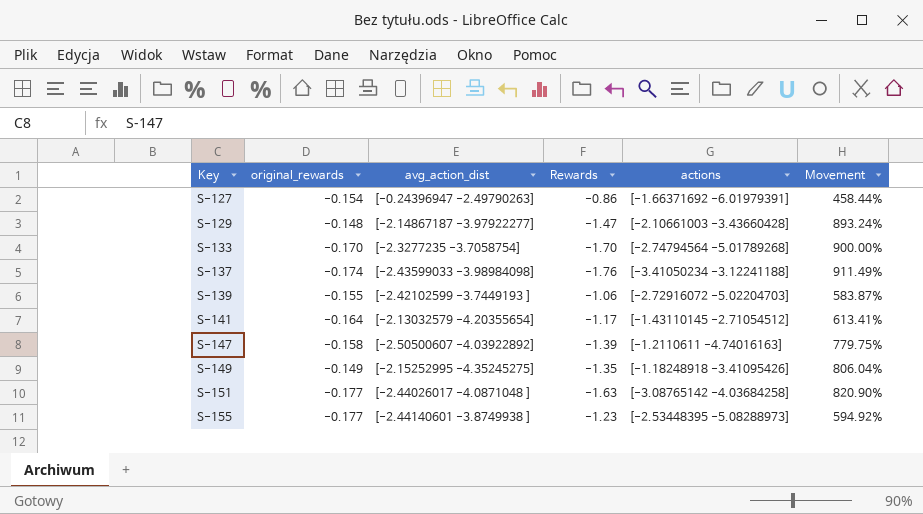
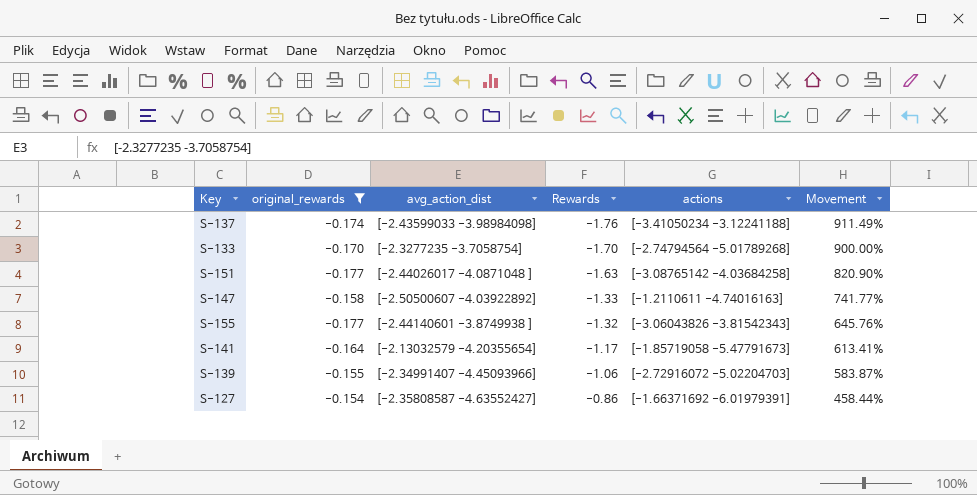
filter: none -> original_rewards <= -0.154
row order: Key ascending -> Rewards ascending
S-147 | Rewards: -1.39 -> -1.33
S-147 | Movement: 779.75% -> 741.77%
S-155 | Rewards: -1.23 -> -1.32
S-155 | actions: [-2.53448395 -5.08288973] -> [-3.06043826 -3.81542343]
S-155 | Movement: 594.92% -> 645.76%
S-141 | actions: [-1.43110145 -2.71054512] -> [-1.85719058 -5.47791673]
S-139 | avg_action_dist: [-2.42102599 -3.7449193 ] -> [-2.34991407 -4.45093966]
S-127 | avg_action_dist: [-0.24396947 -2.49790263] -> [-2.35808587 -4.63552427]

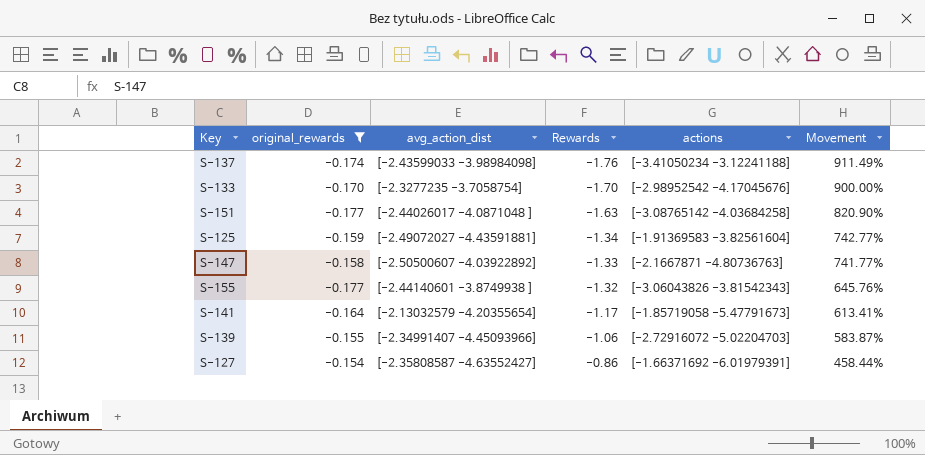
S-133 | actions: [-2.74794564 -5.01789268] -> [-2.98952542 -4.17045676]
row S-125: none -> -0.159 | [-2.49072027 -4.43591881] | -1.34 | [-1.91369583 -3.82561604] | 742.77%
S-147 | actions: [-1.2110611 -4.74016163] -> [-2.1667871 -4.80736763]

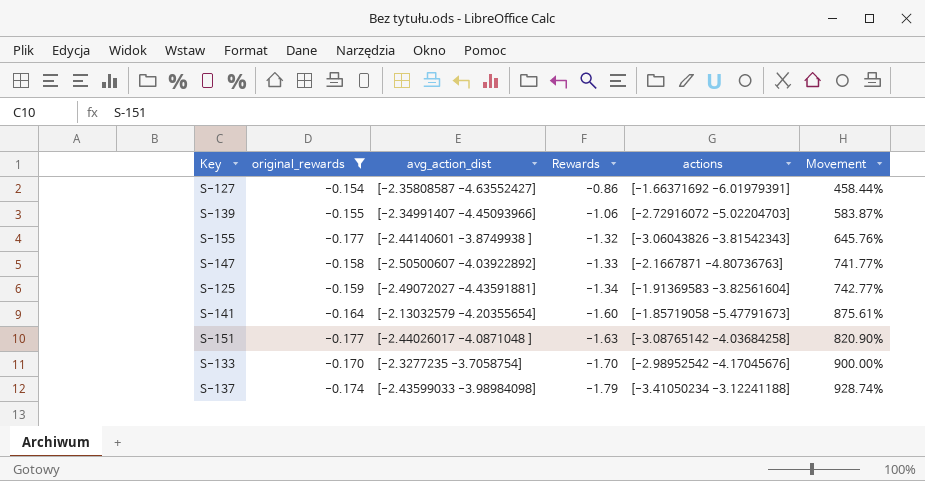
row order: Rewards ascending -> Rewards descending
S-141 | Rewards: -1.17 -> -1.60
S-141 | Movement: 613.41% -> 875.61%
S-137 | Rewards: -1.76 -> -1.79
S-137 | Movement: 911.49% -> 928.74%

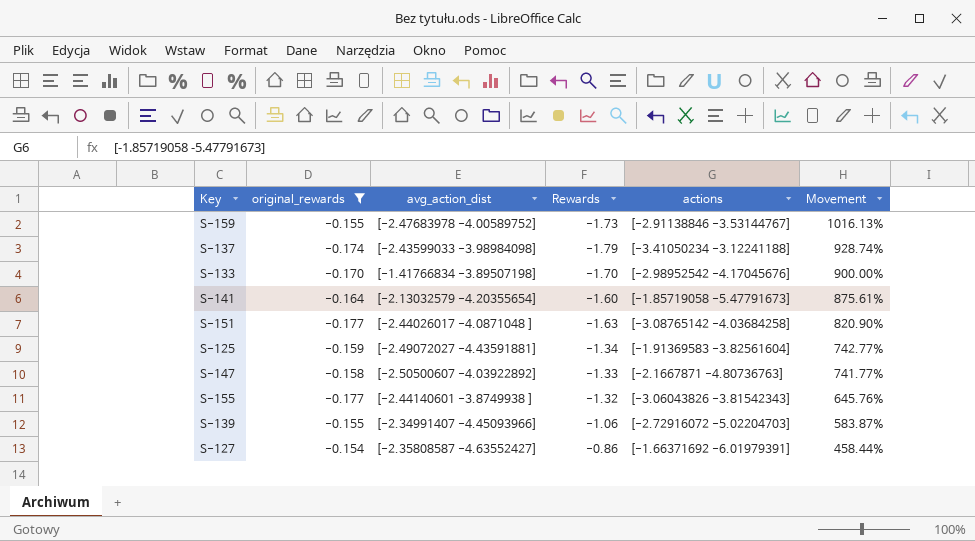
row order: Rewards descending -> Movement descending
row S-159: none -> -0.155 | [-2.47683978 -4.00589752] | -1.73 | [-2.91138846 -3.53144767] | 1016.13%
S-133 | avg_action_dist: [-2.3277235 -3.7058754] -> [-1.41766834 -3.89507198]

